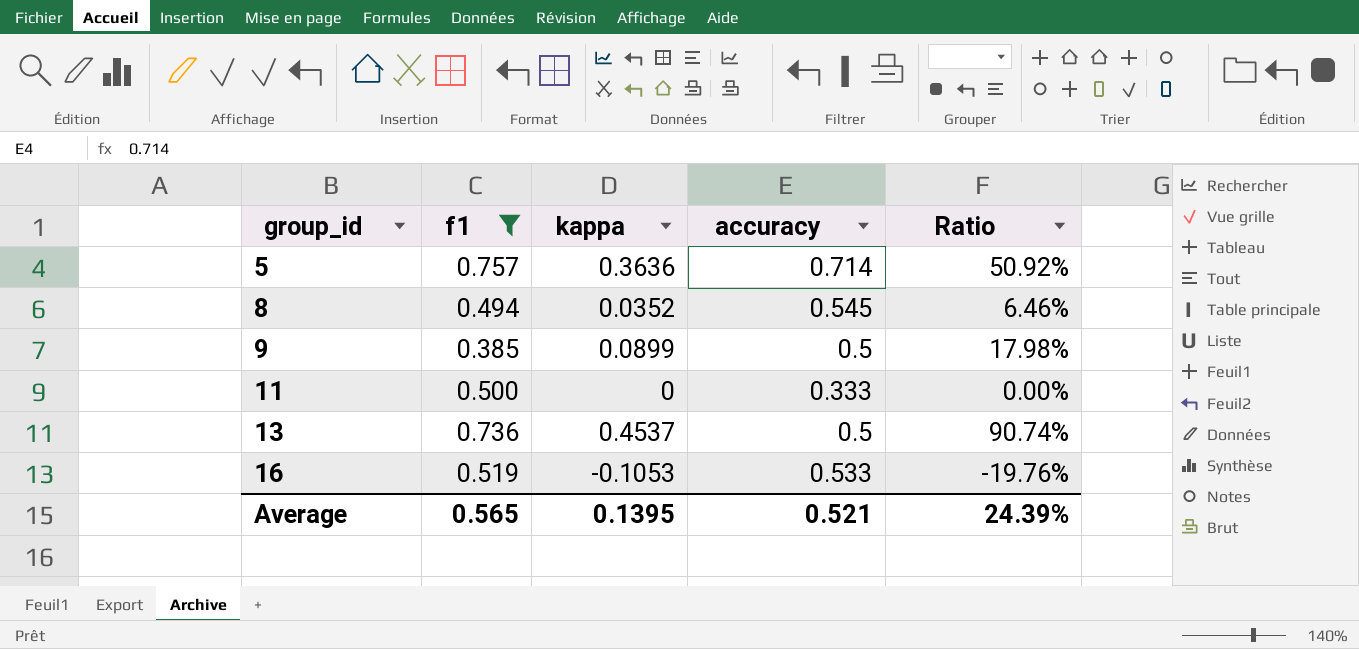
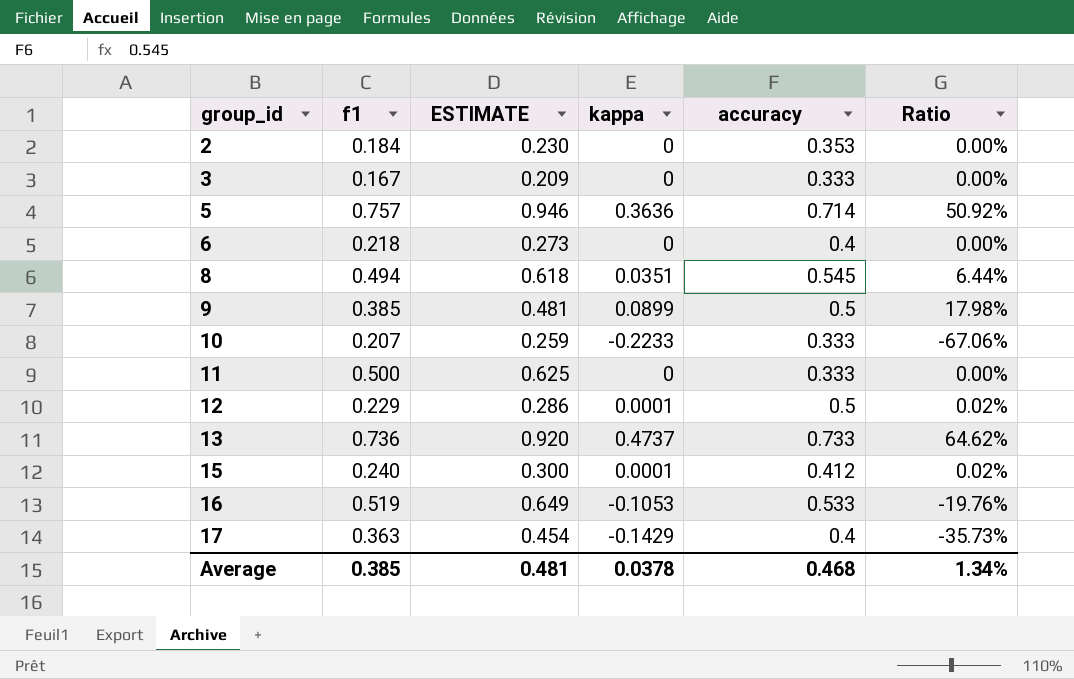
filter: f1 >= 0.385 -> none
column ESTIMATE | formula: none -> [f1] * 1.25
8 | kappa: 0.0352 -> 0.0351
8 | Ratio: 6.46% -> 6.44%
13 | kappa: 0.4537 -> 0.4737
13 | accuracy: 0.5 -> 0.733
13 | Ratio: 90.74% -> 64.62%
Average | f1: 0.565 -> 0.385
Average | kappa: 0.1395 -> 0.0378
Average | accuracy: 0.521 -> 0.468
Average | Ratio: 24.39% -> 1.34%

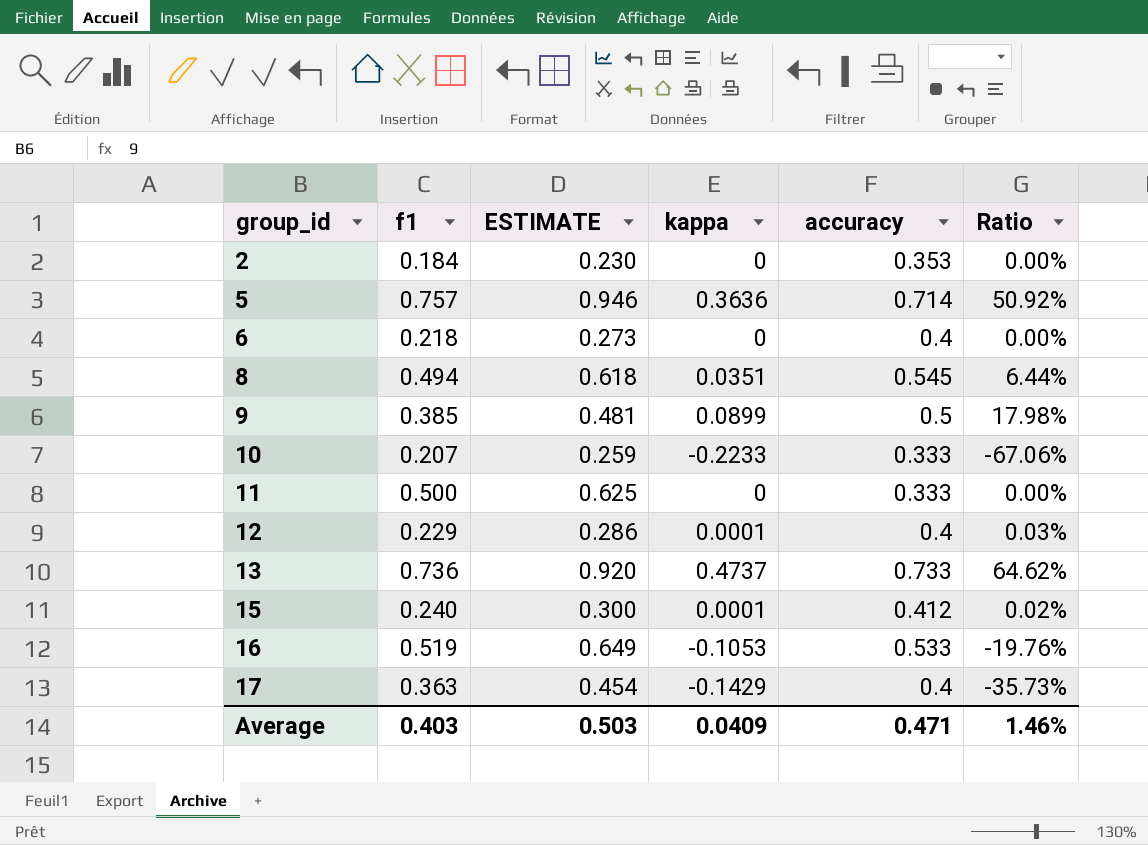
row 3: 0.167 | 0.209 | 0 | 0.333 | 0.00% -> none
12 | accuracy: 0.5 -> 0.4
12 | Ratio: 0.02% -> 0.03%
Average | f1: 0.385 -> 0.403
Average | ESTIMATE: 0.481 -> 0.503
Average | kappa: 0.0378 -> 0.0409
Average | accuracy: 0.468 -> 0.471
Average | Ratio: 1.34% -> 1.46%

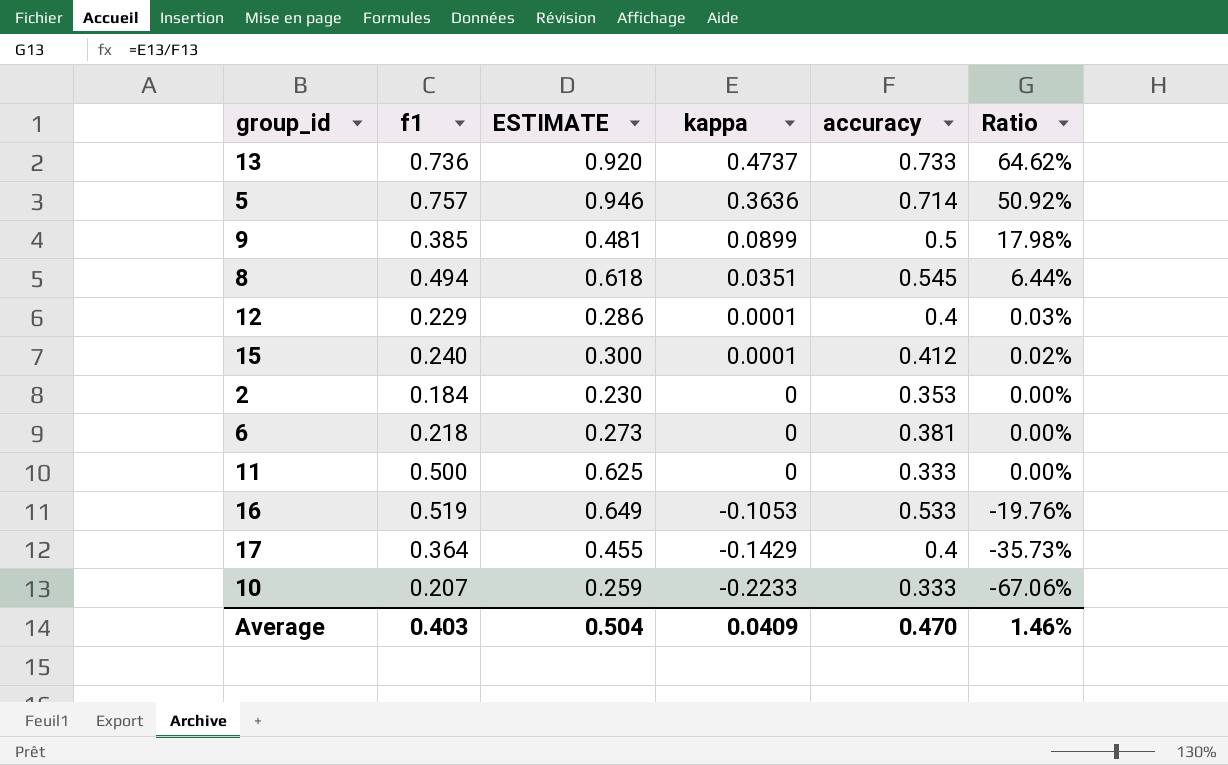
row order: group_id ascending -> kappa descending
6 | accuracy: 0.4 -> 0.381
17 | f1: 0.363 -> 0.364
17 | ESTIMATE: 0.454 -> 0.455
Average | ESTIMATE: 0.503 -> 0.504
Average | accuracy: 0.471 -> 0.470

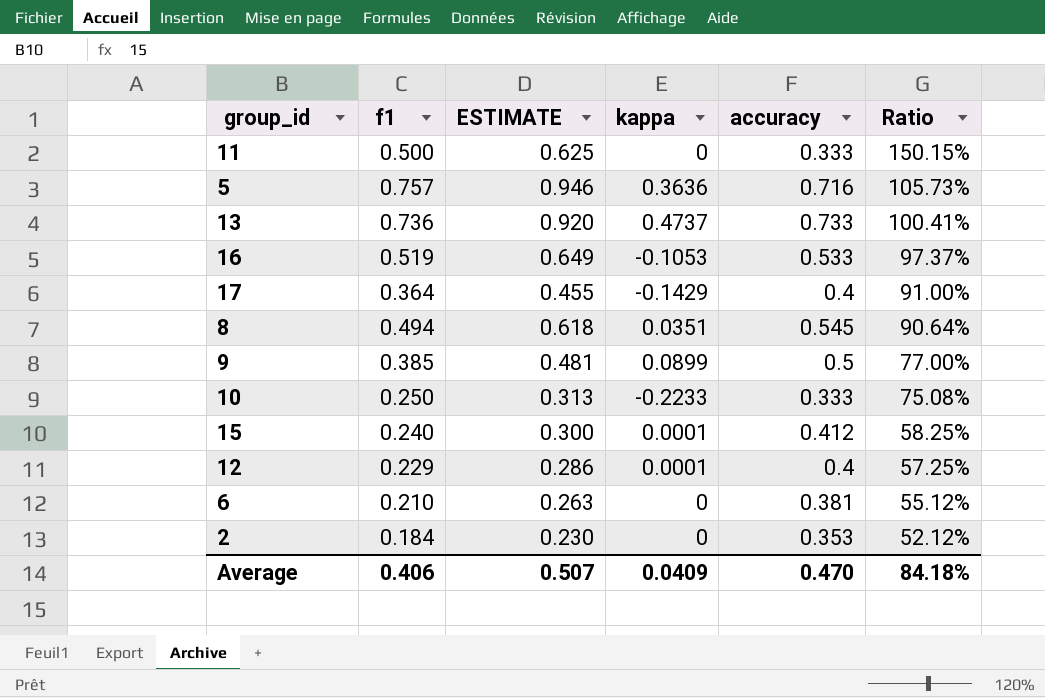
row order: kappa descending -> Ratio descending
column Ratio | formula: [kappa] / [accuracy] -> [f1] / [accuracy]
5 | accuracy: 0.714 -> 0.716
10 | f1: 0.207 -> 0.250
10 | ESTIMATE: 0.259 -> 0.313
6 | f1: 0.218 -> 0.210
6 | ESTIMATE: 0.273 -> 0.263
Average | f1: 0.403 -> 0.406
Average | ESTIMATE: 0.504 -> 0.507
Average | Ratio: 1.46% -> 84.18%

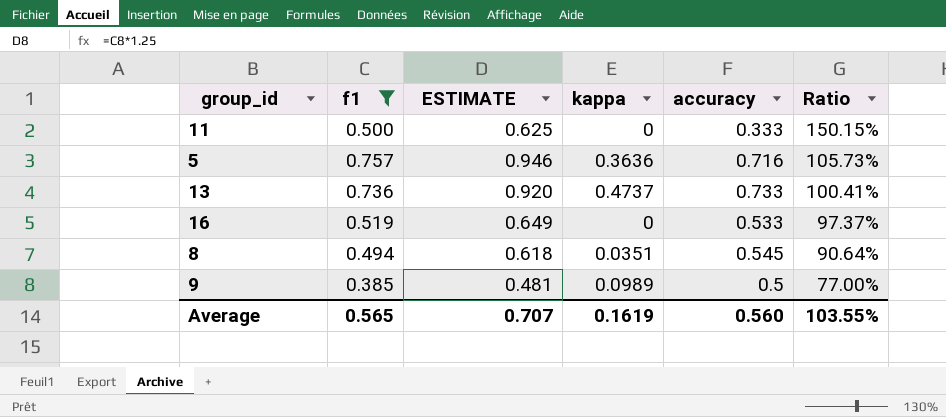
filter: none -> f1 >= 0.385
16 | kappa: -0.1053 -> 0
9 | kappa: 0.0899 -> 0.0989
Average | f1: 0.406 -> 0.565
Average | ESTIMATE: 0.507 -> 0.707
Average | kappa: 0.0409 -> 0.1619
Average | accuracy: 0.470 -> 0.560
Average | Ratio: 84.18% -> 103.55%

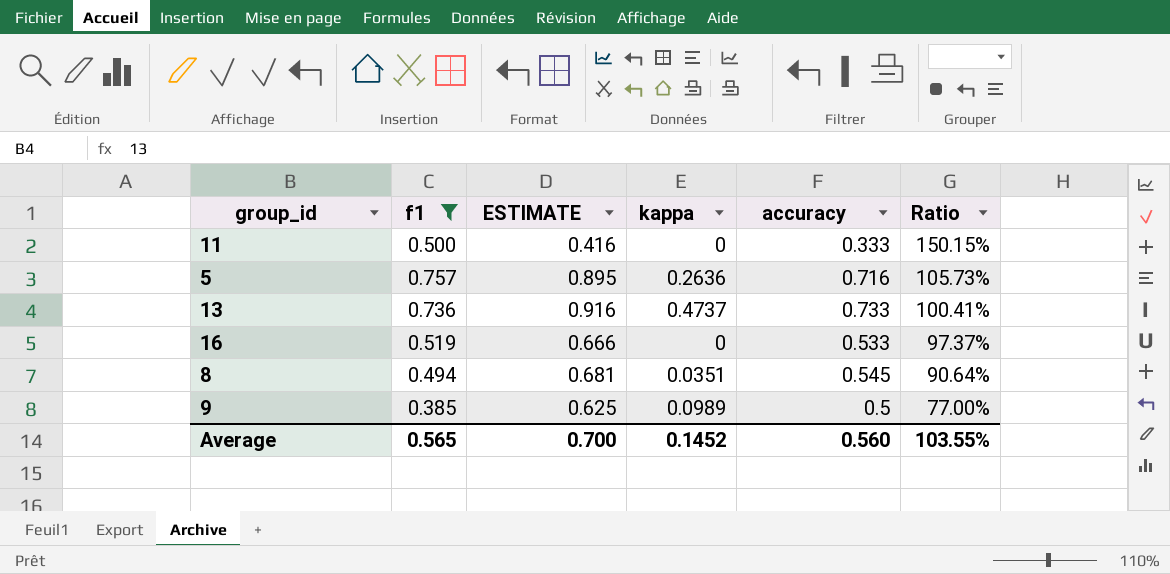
column ESTIMATE | formula: [f1] * 1.25 -> [accuracy] * 1.25
5 | kappa: 0.3636 -> 0.2636
Average | ESTIMATE: 0.707 -> 0.700
Average | kappa: 0.1619 -> 0.1452

